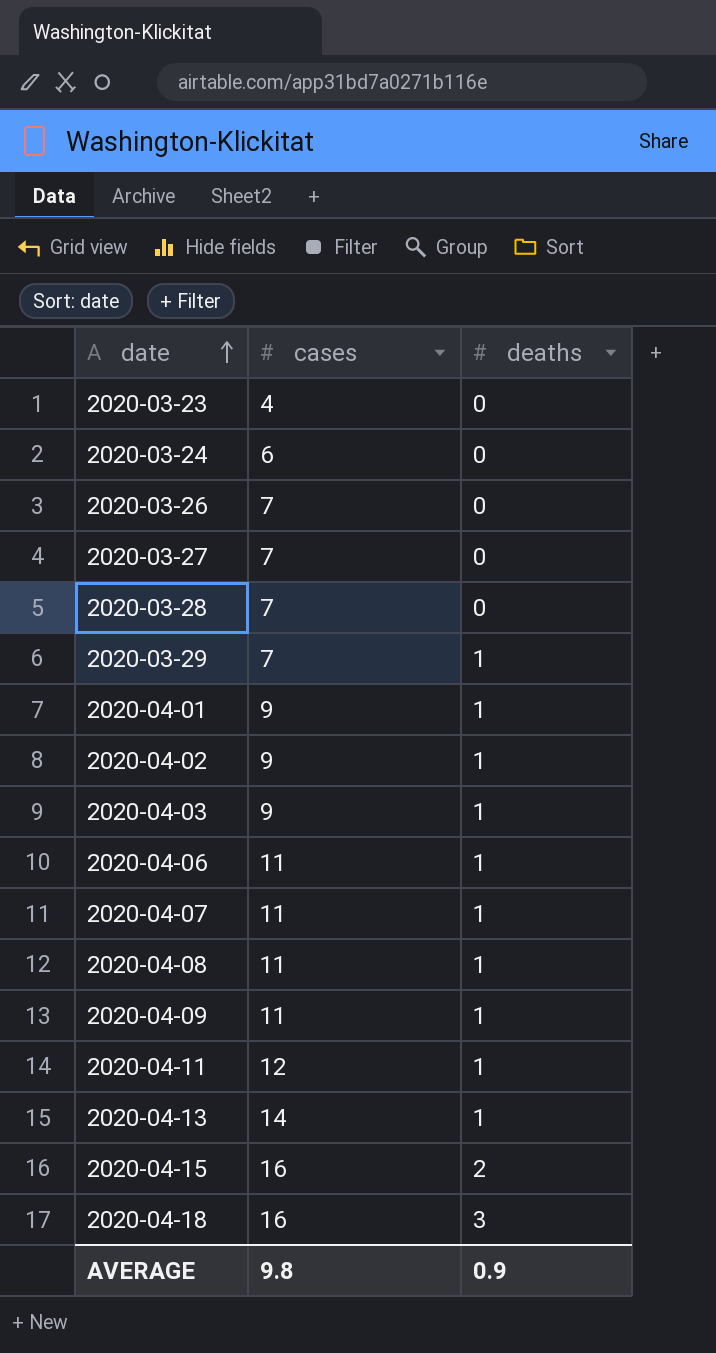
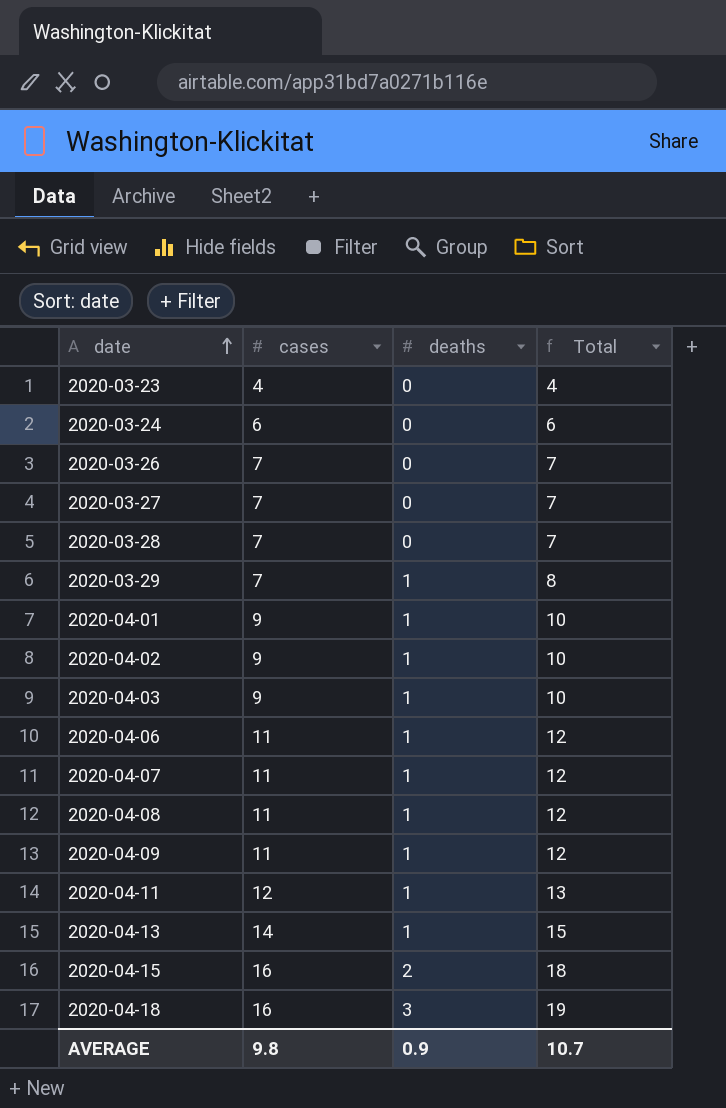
column Total | formula: none -> [cases] + [deaths]

